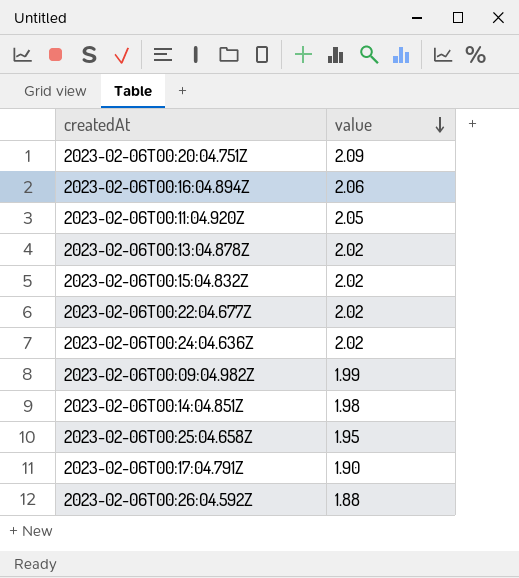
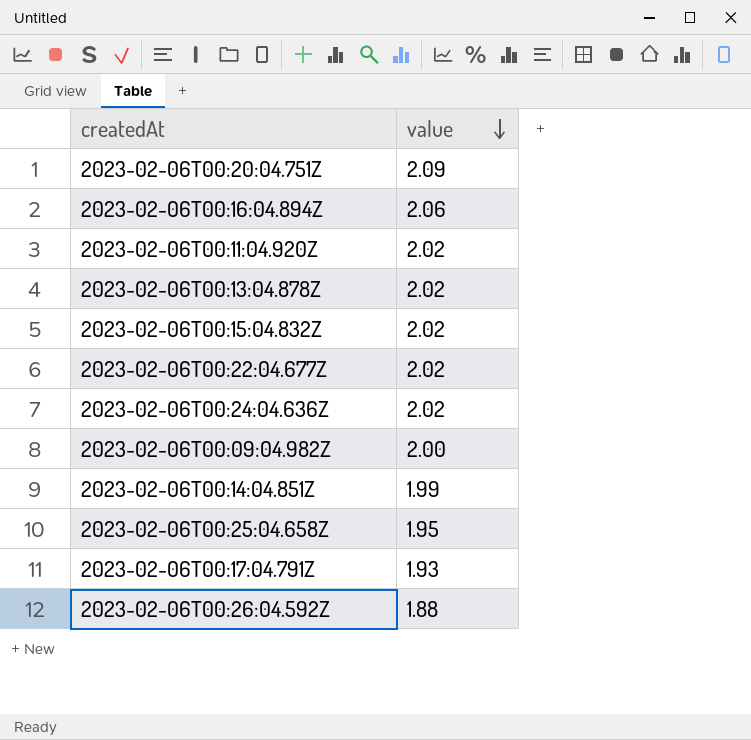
2023-02-06T00:11:04.920Z | value: 2.05 -> 2.02
2023-02-06T00:09:04.982Z | value: 1.99 -> 2.00
2023-02-06T00:14:04.851Z | value: 1.98 -> 1.99
2023-02-06T00:17:04.791Z | value: 1.90 -> 1.93

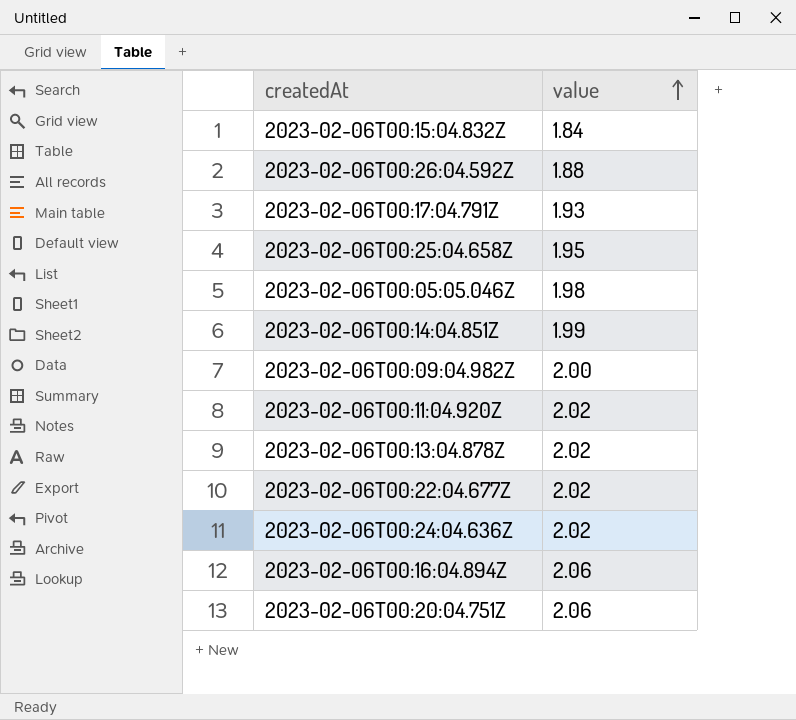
row order: value descending -> value ascending
2023-02-06T00:15:04.832Z | value: 2.02 -> 1.84
row 2023-02-06T00:05:05.046Z: none -> 1.98
2023-02-06T00:20:04.751Z | value: 2.09 -> 2.06

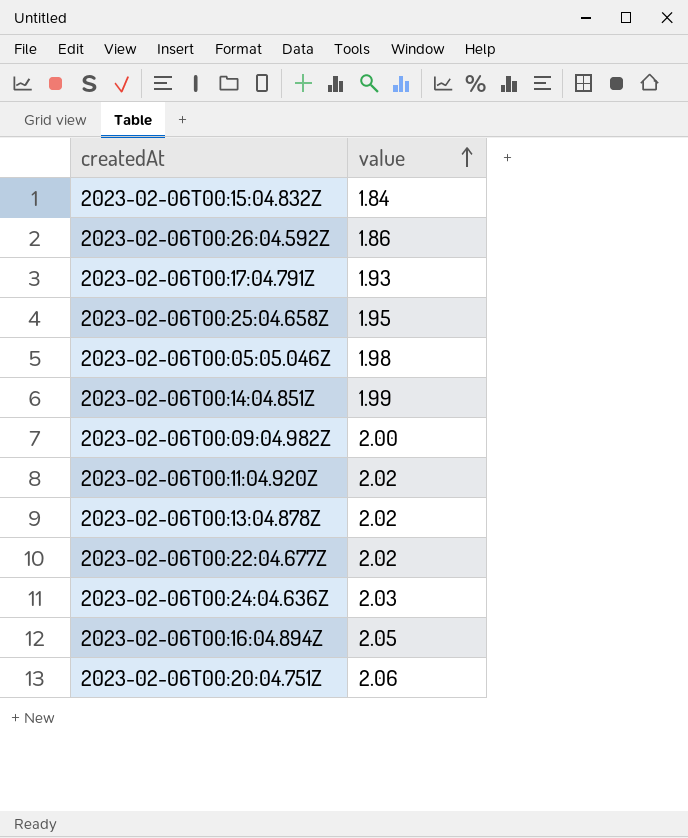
2023-02-06T00:26:04.592Z | value: 1.88 -> 1.86
2023-02-06T00:24:04.636Z | value: 2.02 -> 2.03
2023-02-06T00:16:04.894Z | value: 2.06 -> 2.05

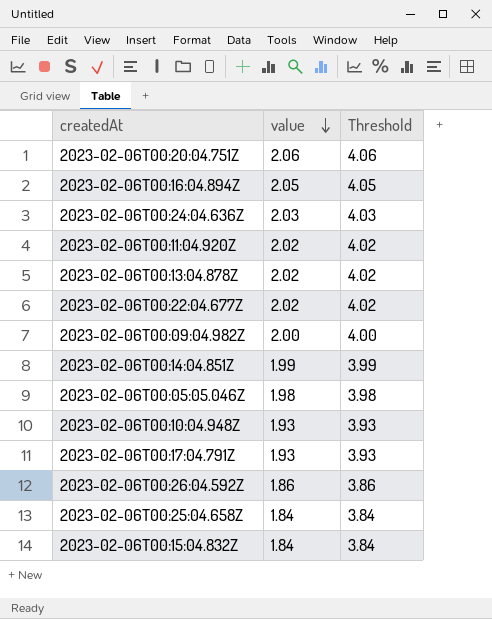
row order: value ascending -> value descending
column Threshold | formula: none -> [value] + 2
row 2023-02-06T00:10:04.948Z: none -> 1.93 | 3.93
2023-02-06T00:25:04.658Z | value: 1.95 -> 1.84

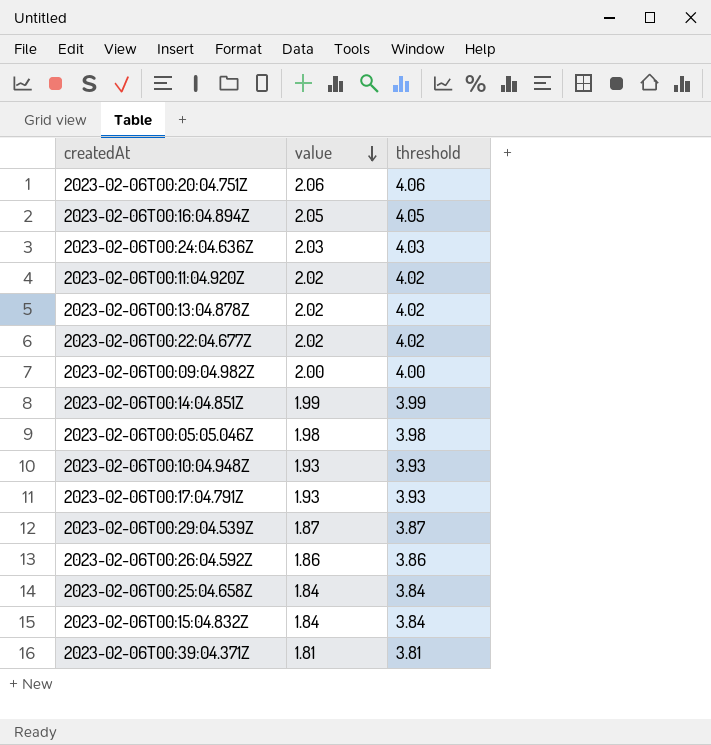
column name: Threshold -> threshold
row 2023-02-06T00:29:04.539Z: none -> 1.87 | 3.87
row 2023-02-06T00:39:04.371Z: none -> 1.81 | 3.81

